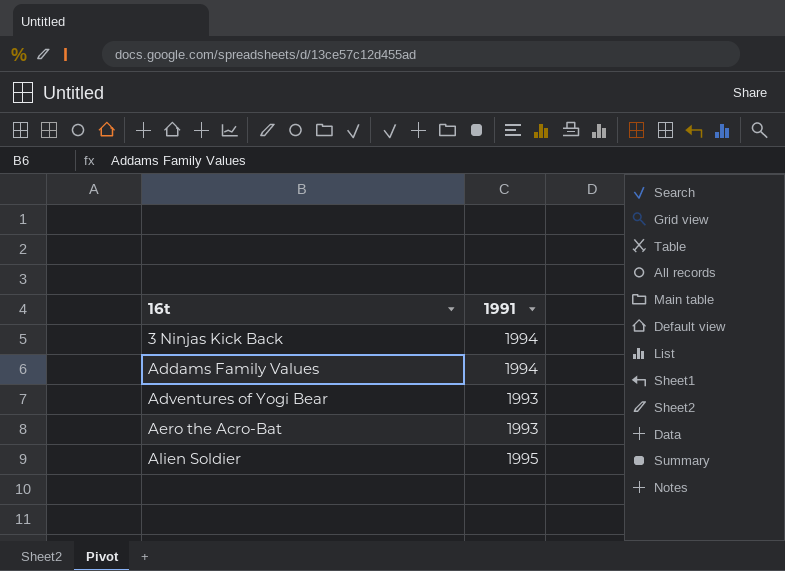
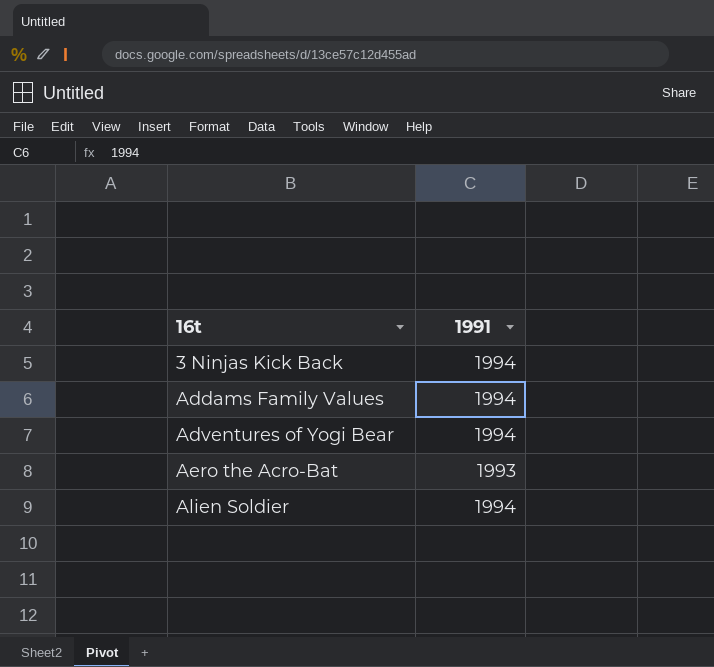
Adventures of Yogi Bear | 1991: 1993 -> 1994
Alien Soldier | 1991: 1995 -> 1994

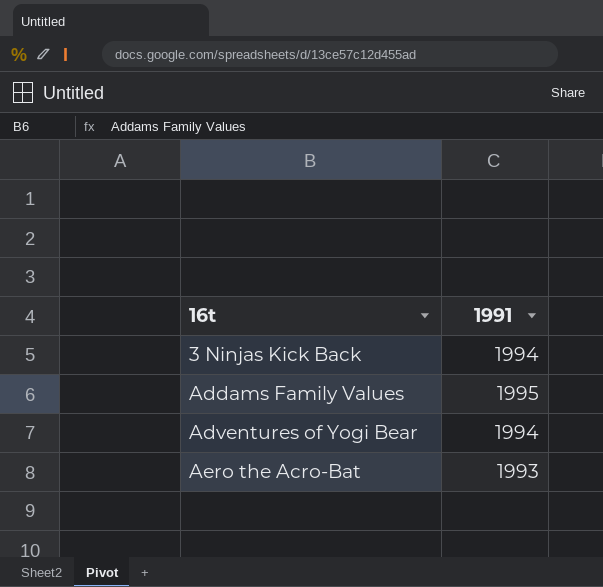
row Alien Soldier: 1994 -> none
Addams Family Values | 1991: 1994 -> 1995

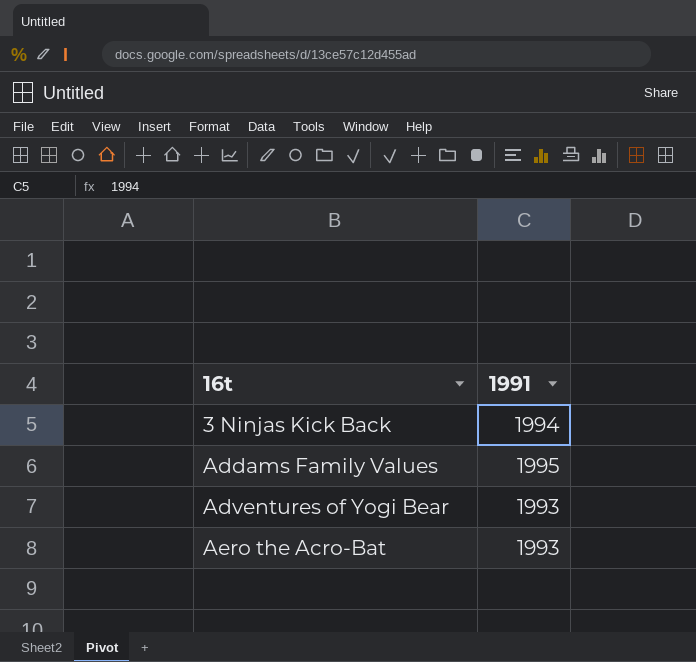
Adventures of Yogi Bear | 1991: 1994 -> 1993

